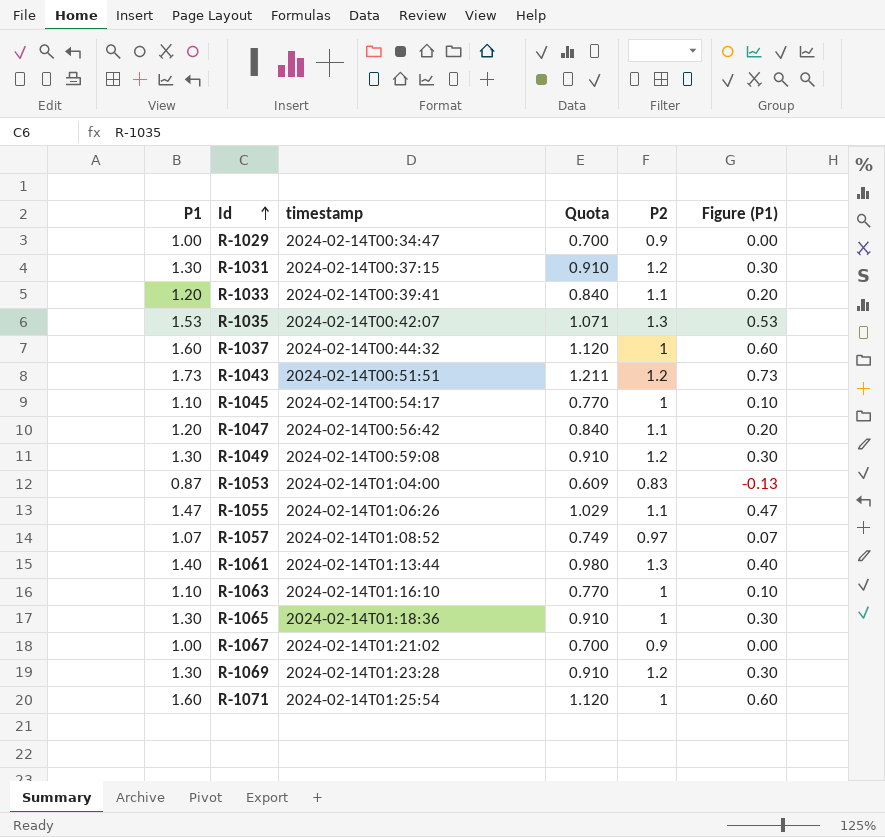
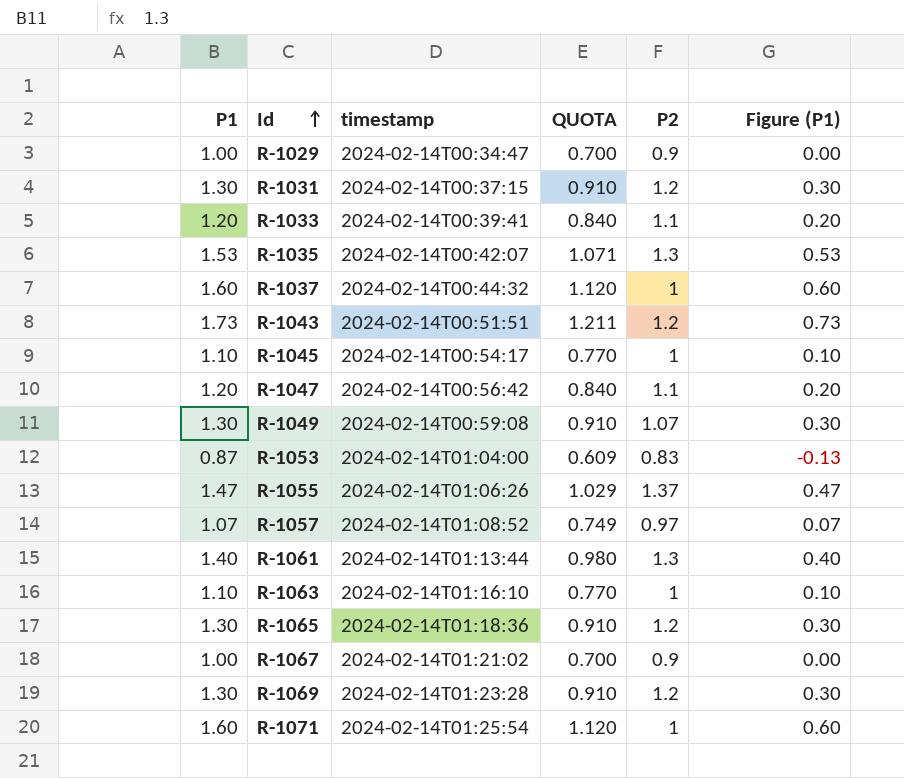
column name: Quota -> QUOTA
R-1049 | P2: 1.2 -> 1.07
R-1055 | P2: 1.1 -> 1.37
R-1065 | P2: 1 -> 1.2

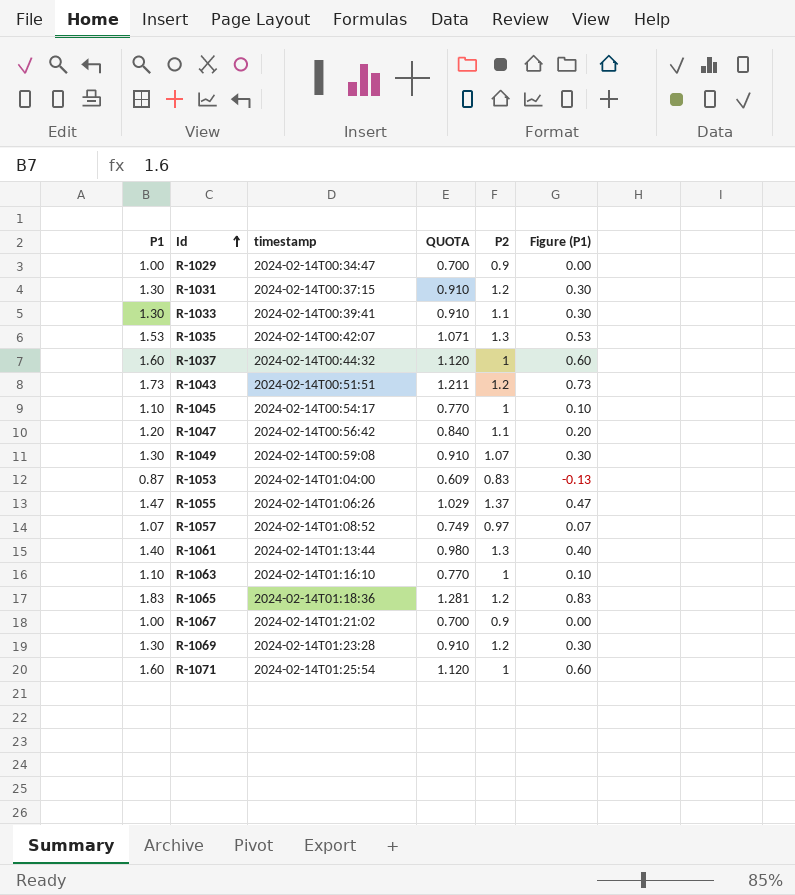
R-1033 | P1: 1.20 -> 1.30
R-1033 | QUOTA: 0.840 -> 0.910
R-1033 | Figure (P1): 0.20 -> 0.30
R-1065 | P1: 1.30 -> 1.83
R-1065 | QUOTA: 0.910 -> 1.281
R-1065 | Figure (P1): 0.30 -> 0.83

